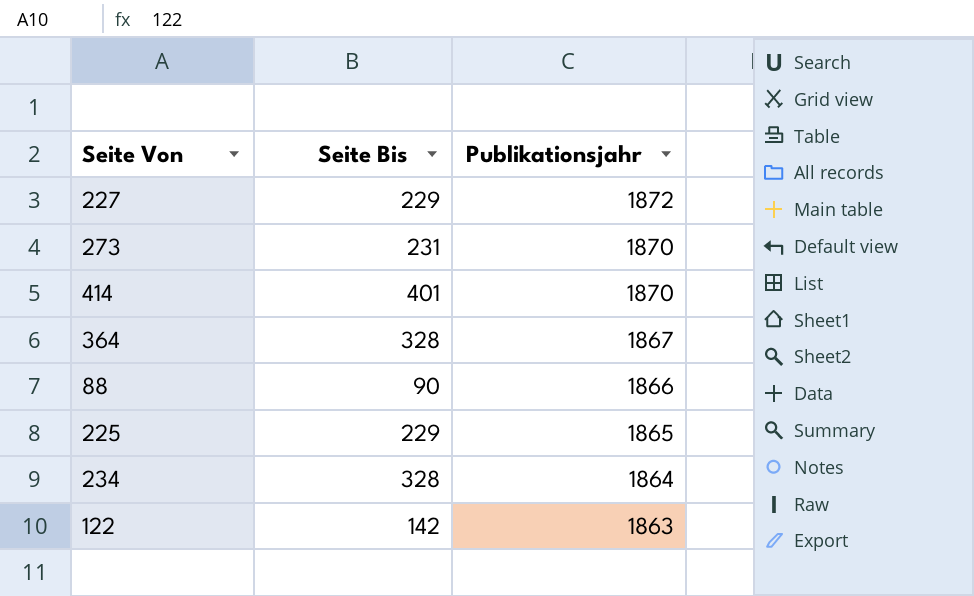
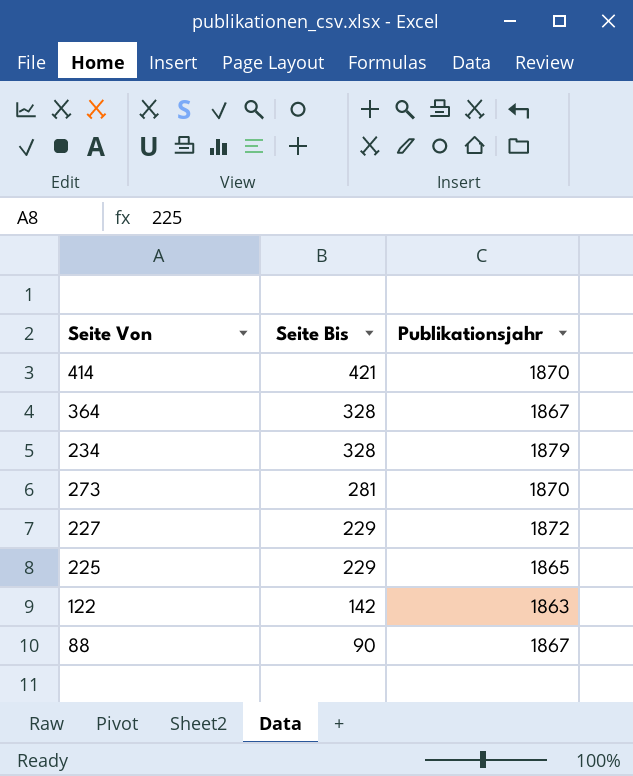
row order: Publikationsjahr descending -> Seite Bis descending
414 | Seite Bis: 401 -> 421
234 | Publikationsjahr: 1864 -> 1879
273 | Seite Bis: 231 -> 281
88 | Publikationsjahr: 1866 -> 1867

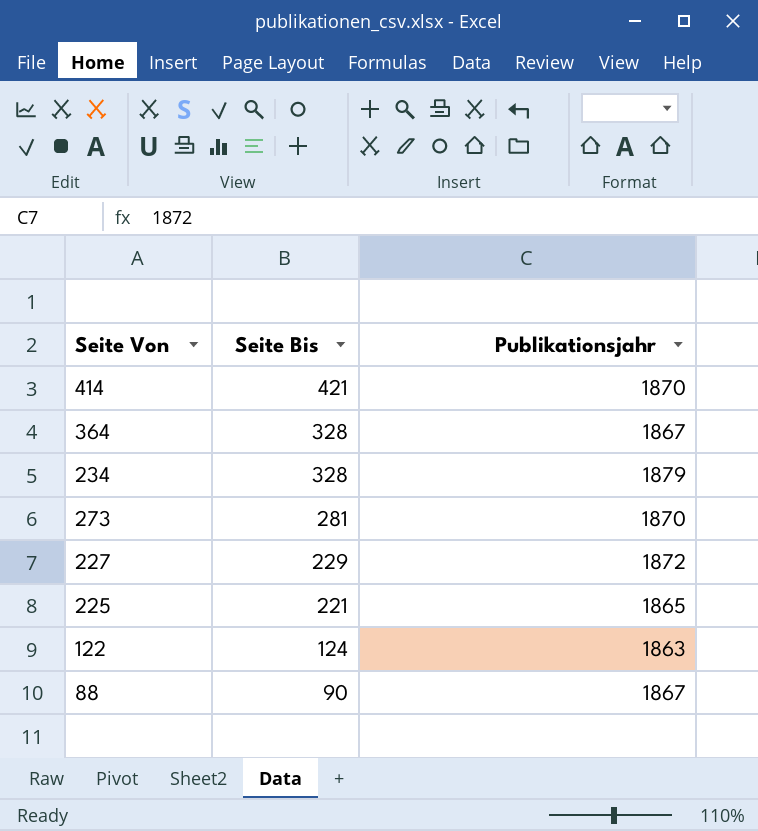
225 | Seite Bis: 229 -> 221
122 | Seite Bis: 142 -> 124

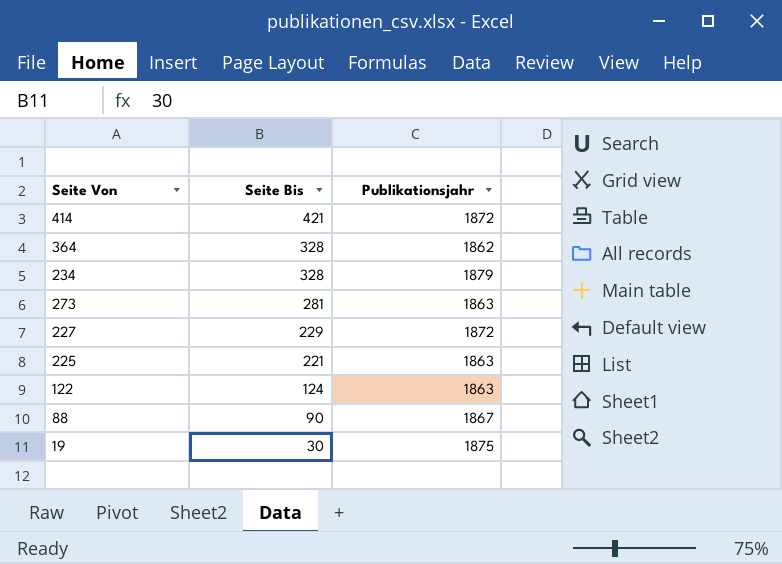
414 | Publikationsjahr: 1870 -> 1872
364 | Publikationsjahr: 1867 -> 1862
273 | Publikationsjahr: 1870 -> 1863
225 | Publikationsjahr: 1865 -> 1863
row 19: none -> 30 | 1875

